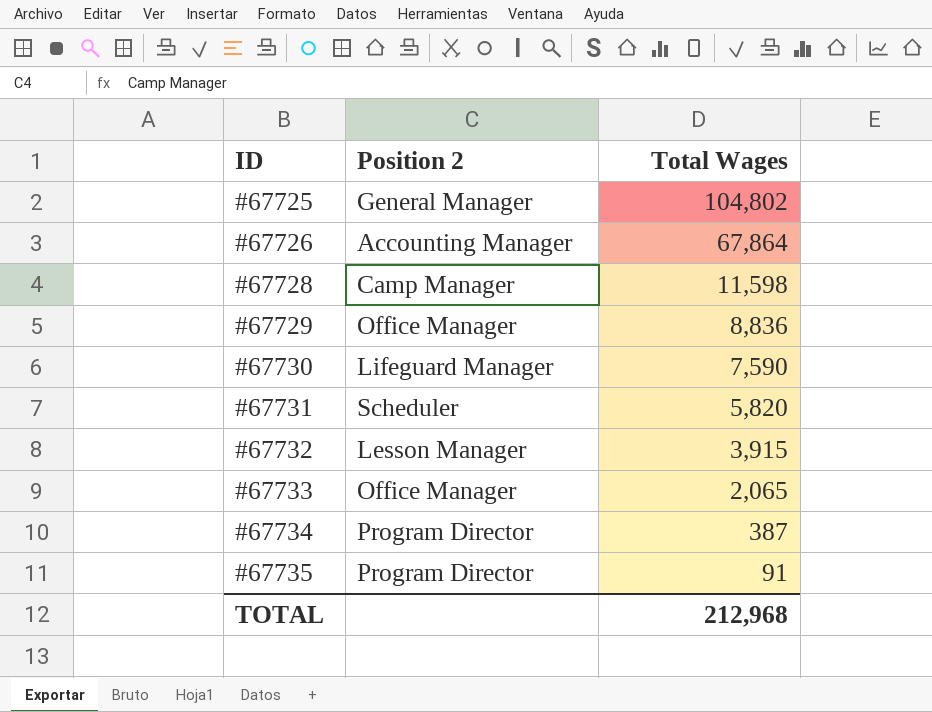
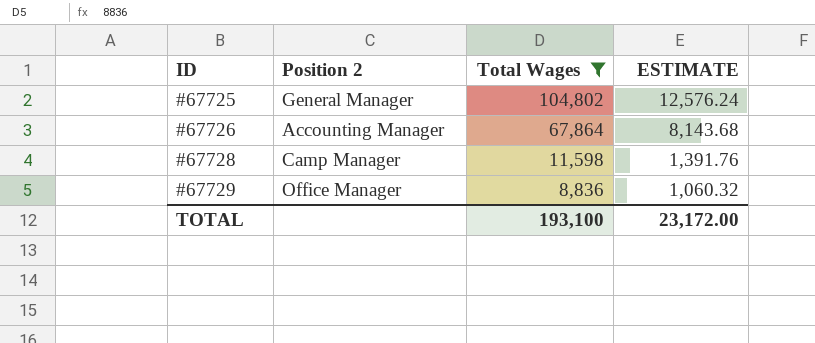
filter: none -> Total Wages >= 8,836
column ESTIMATE | formula: none -> [Total Wages] * 0.12
TOTAL | Total Wages: 212,968 -> 193,100

